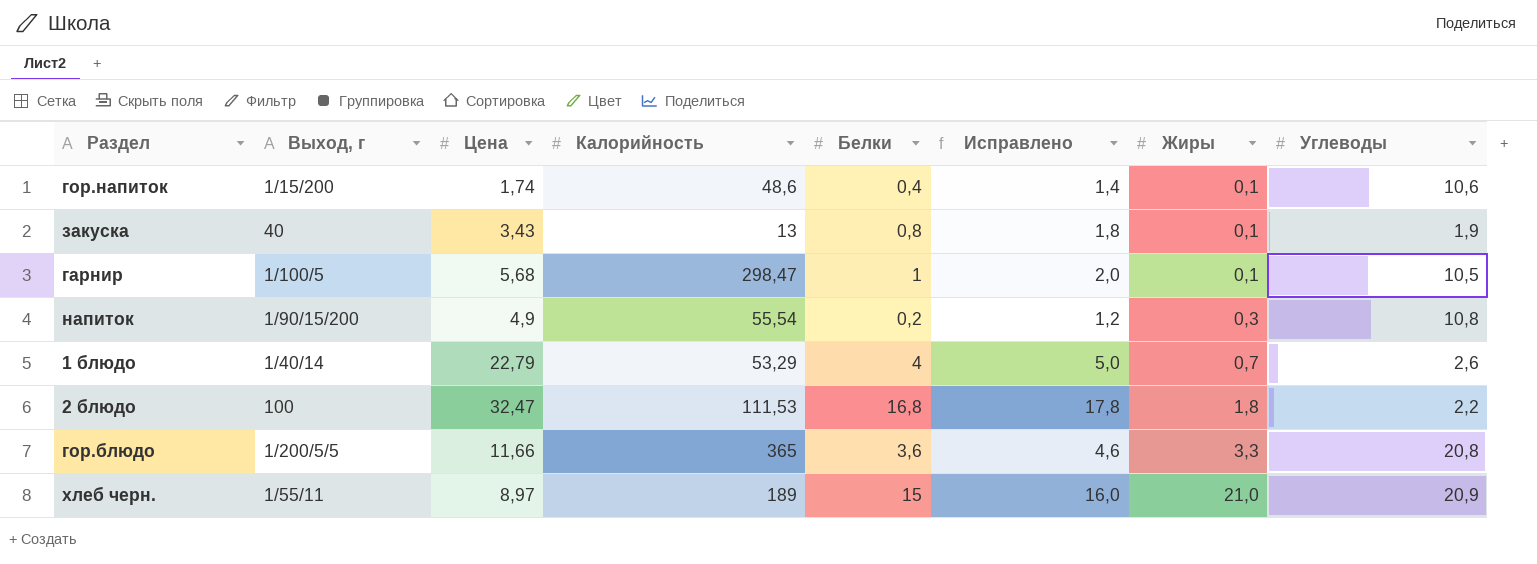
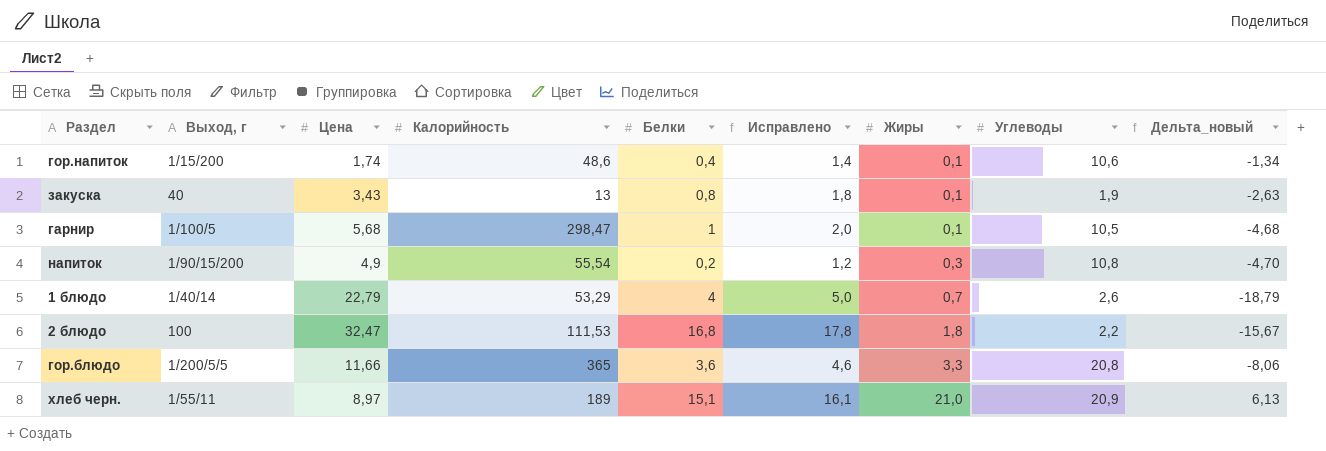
column Дельта_новый | formula: none -> [Белки] - [Цена]
хлеб черн. | Белки: 15 -> 15,1
хлеб черн. | Исправлено: 16,0 -> 16,1

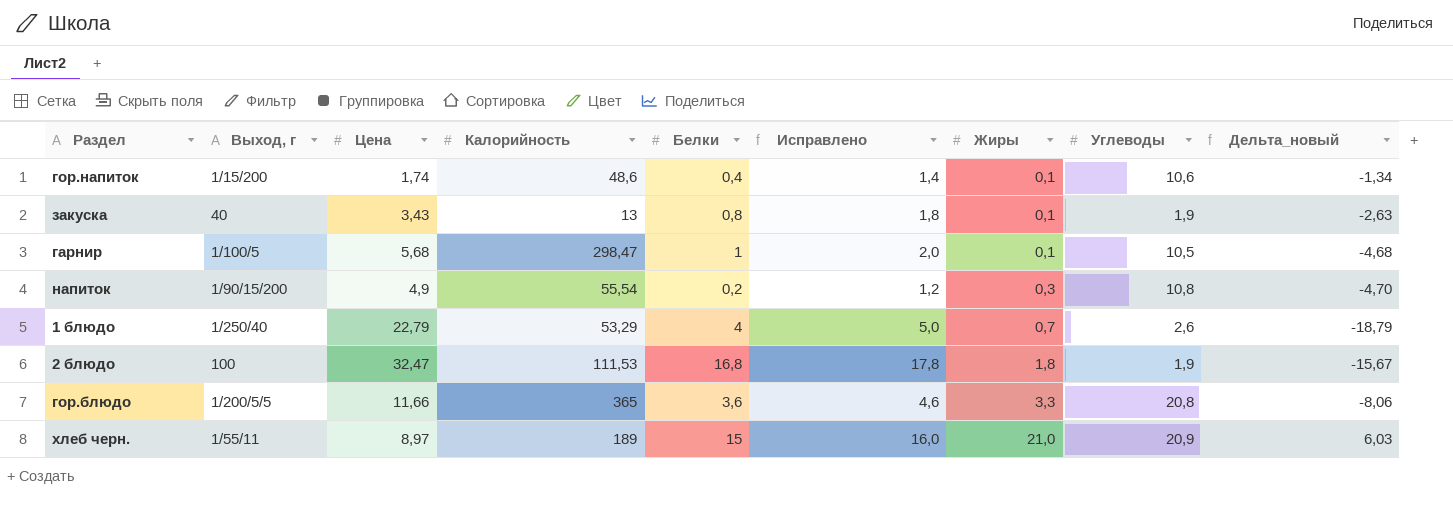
1 блюдо | Выход, г: 1/40/14 -> 1/250/40
2 блюдо | Углеводы: 2,2 -> 1,9
хлеб черн. | Белки: 15,1 -> 15
хлеб черн. | Исправлено: 16,1 -> 16,0
хлеб черн. | Дельта_новый: 6,13 -> 6,03

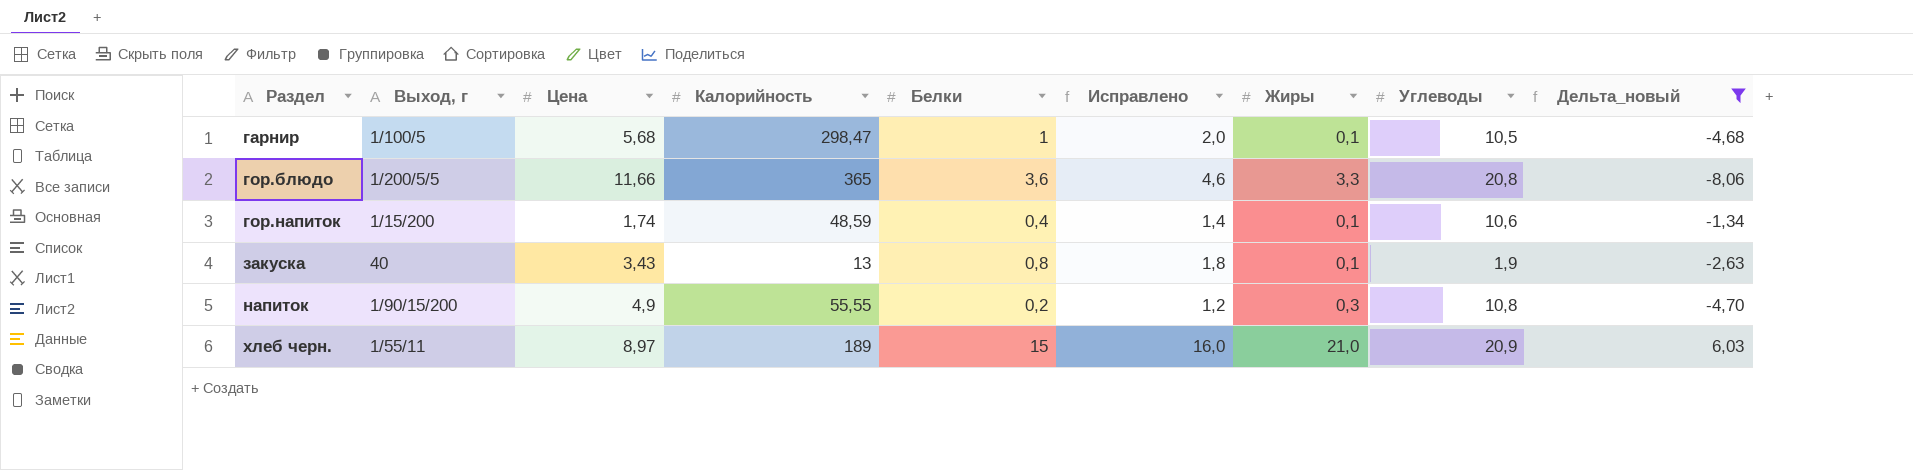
filter: none -> Дельта_новый >= -8,06
row order: Жиры ascending -> Раздел ascending
гор.напиток | Калорийность: 48,6 -> 48,59
напиток | Калорийность: 55,54 -> 55,55

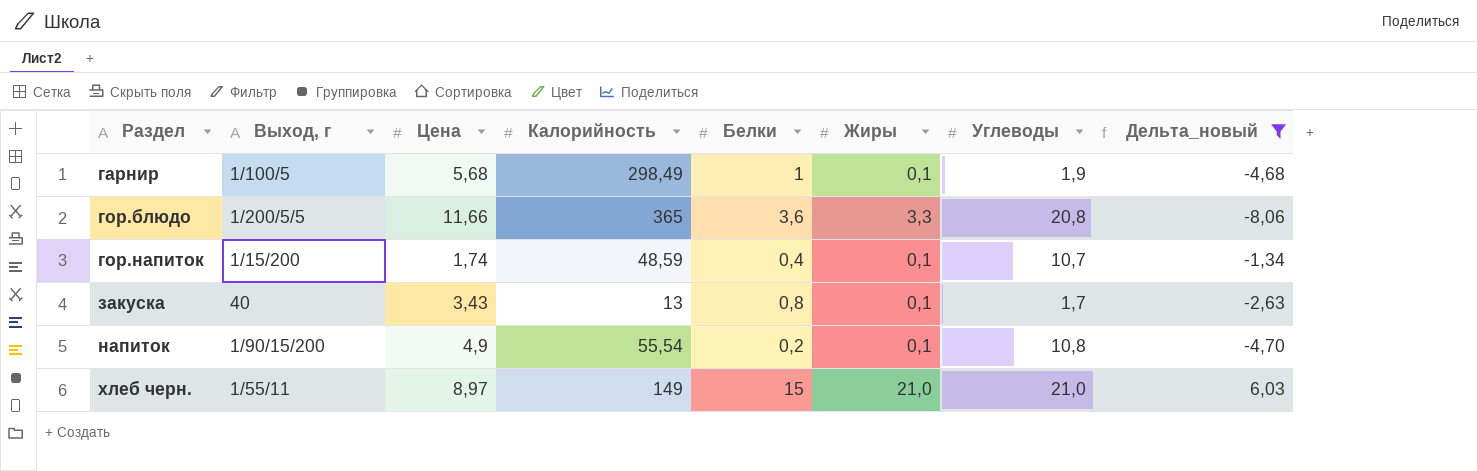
column Исправлено | formula: [Белки] + 1 -> none
гарнир | Калорийность: 298,47 -> 298,49
гарнир | Углеводы: 10,5 -> 1,9
гор.напиток | Углеводы: 10,6 -> 10,7
закуска | Углеводы: 1,9 -> 1,7
напиток | Калорийность: 55,55 -> 55,54
напиток | Жиры: 0,3 -> 0,1
хлеб черн. | Калорийность: 189 -> 149
хлеб черн. | Углеводы: 20,9 -> 21,0

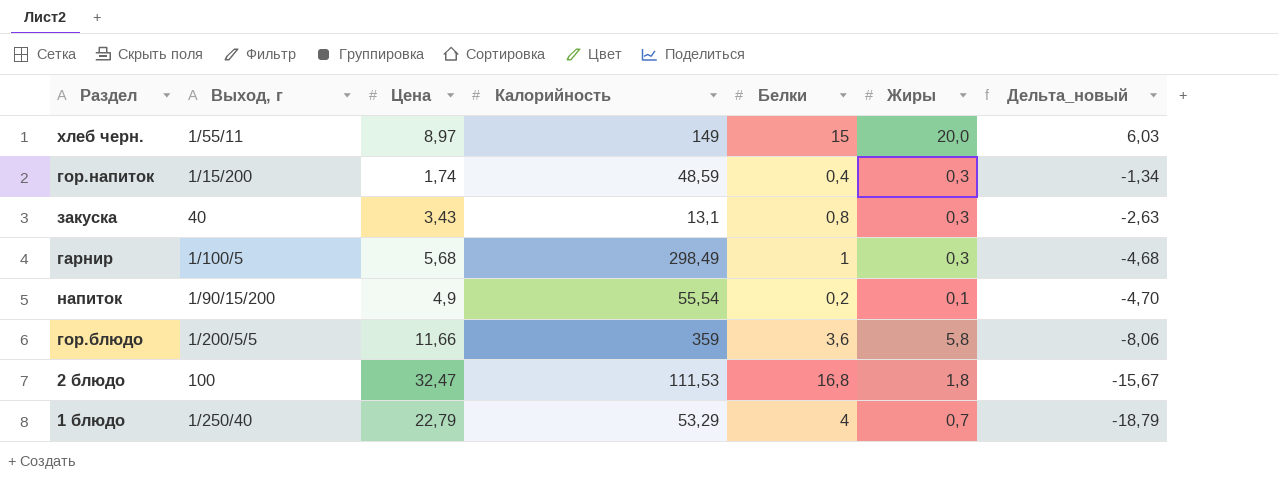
filter: Дельта_новый >= -8,06 -> none
row order: Раздел ascending -> Дельта_новый descending
column Углеводы | position: 7 -> none
хлеб черн. | Жиры: 21,0 -> 20,0
гор.напиток | Жиры: 0,1 -> 0,3
закуска | Калорийность: 13 -> 13,1
закуска | Жиры: 0,1 -> 0,3
гарнир | Жиры: 0,1 -> 0,3
гор.блюдо | Калорийность: 365 -> 359
гор.блюдо | Жиры: 3,3 -> 5,8

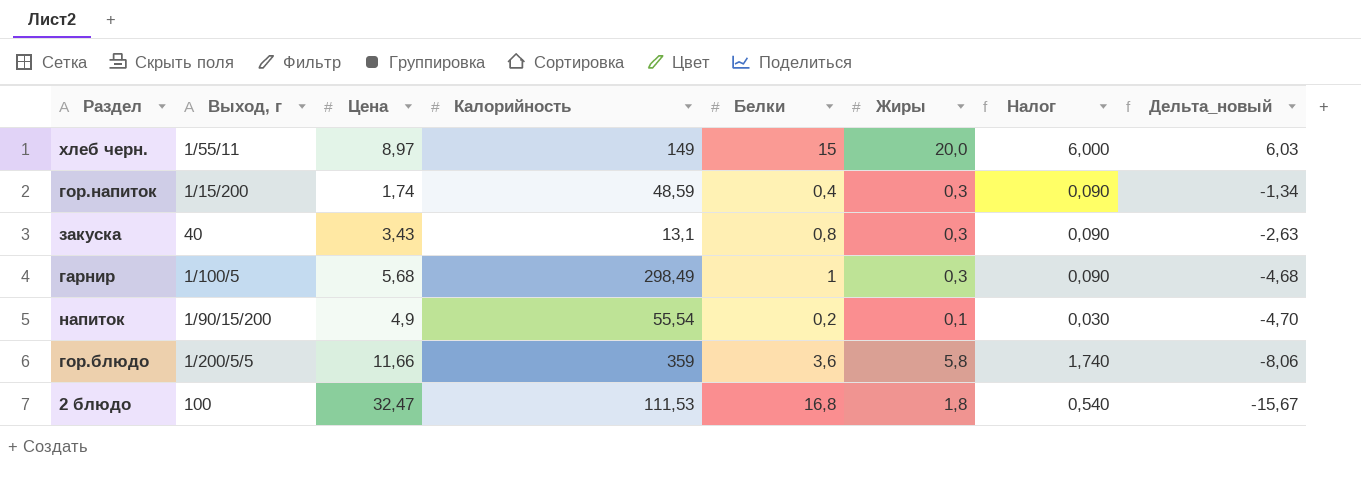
column Налог | formula: none -> [Жиры] * 0,3
row 1 блюдо: 1/250/40 | 22,79 | 53,29 | 4 | 0,7 | -18,79 -> none

